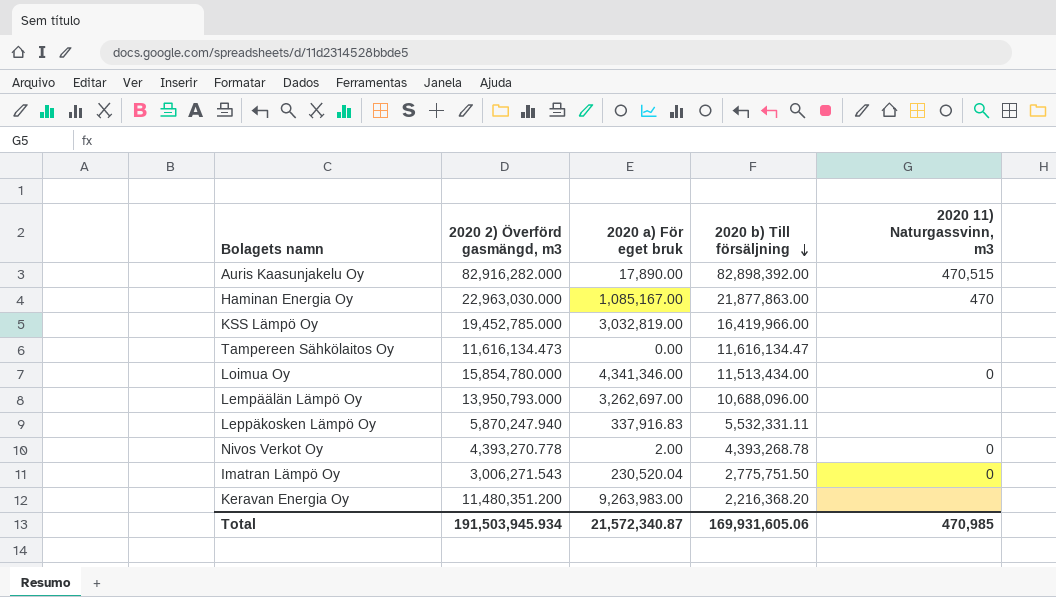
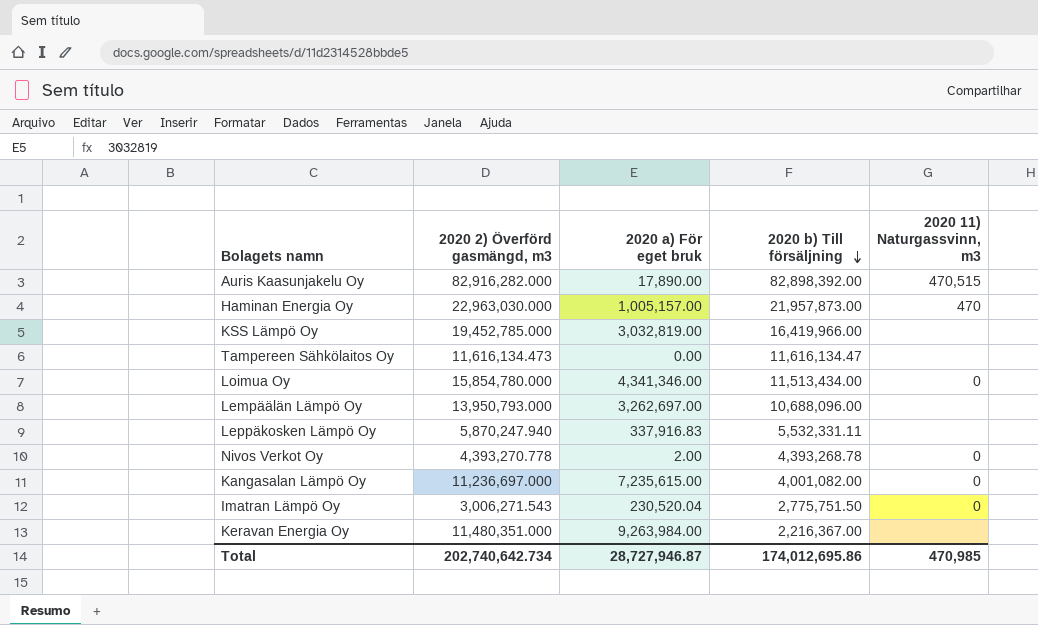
Haminan Energia Oy | 2020 a) För eget bruk: 1,085,167.00 -> 1,005,157.00
Haminan Energia Oy | 2020 b) Till försäljning: 21,877,863.00 -> 21,957,873.00
row Kangasalan Lämpö Oy: none -> 11,236,697.000 | 7,235,615.00 | 4,001,082.00 | 0
Keravan Energia Oy | 2020 2) Överförd gasmängd, m3: 11,480,351.200 -> 11,480,351.000
Keravan Energia Oy | 2020 a) För eget bruk: 9,263,983.00 -> 9,263,984.00
Keravan Energia Oy | 2020 b) Till försäljning: 2,216,368.20 -> 2,216,367.00
Total | 2020 2) Överförd gasmängd, m3: 191,503,945.934 -> 202,740,642.734
Total | 2020 a) För eget bruk: 21,572,340.87 -> 28,727,946.87
Total | 2020 b) Till försäljning: 169,931,605.06 -> 174,012,695.86

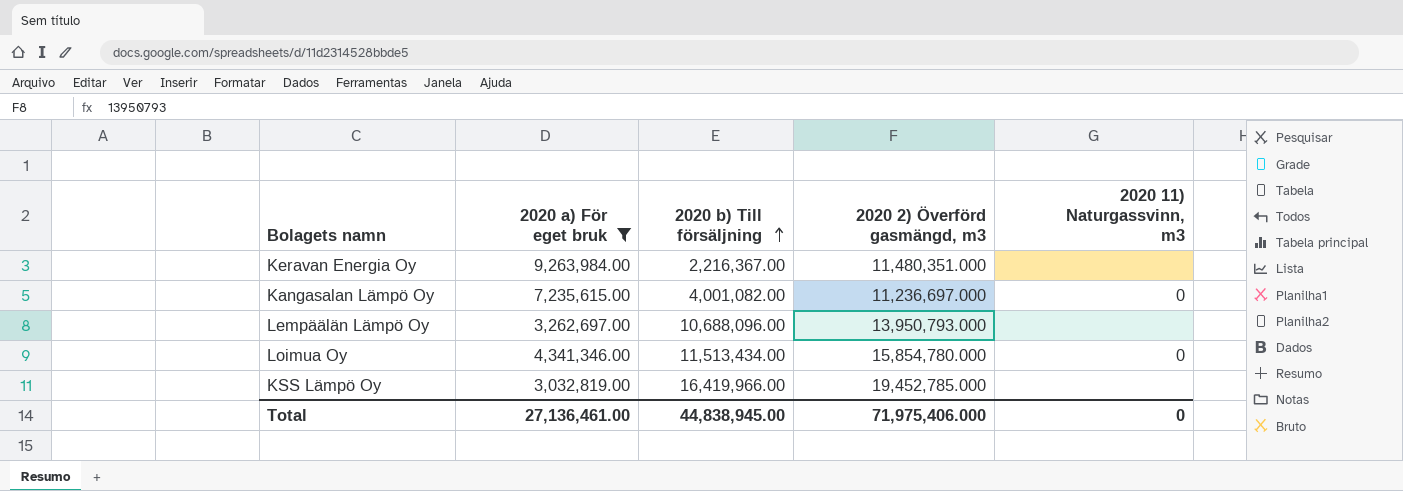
filter: none -> 2020 a) För eget bruk >= 3,032,819.00
row order: 2020 b) Till försäljning descending -> 2020 b) Till försäljning ascending
column 2020 2) Överförd gasmängd, m3 | position: 2 -> 4
Total | 2020 a) För eget bruk: 28,727,946.87 -> 27,136,461.00
Total | 2020 b) Till försäljning: 174,012,695.86 -> 44,838,945.00
Total | 2020 2) Överförd gasmängd, m3: 202,740,642.734 -> 71,975,406.000
Total | 2020 11) Naturgassvinn, m3: 470,985 -> 0

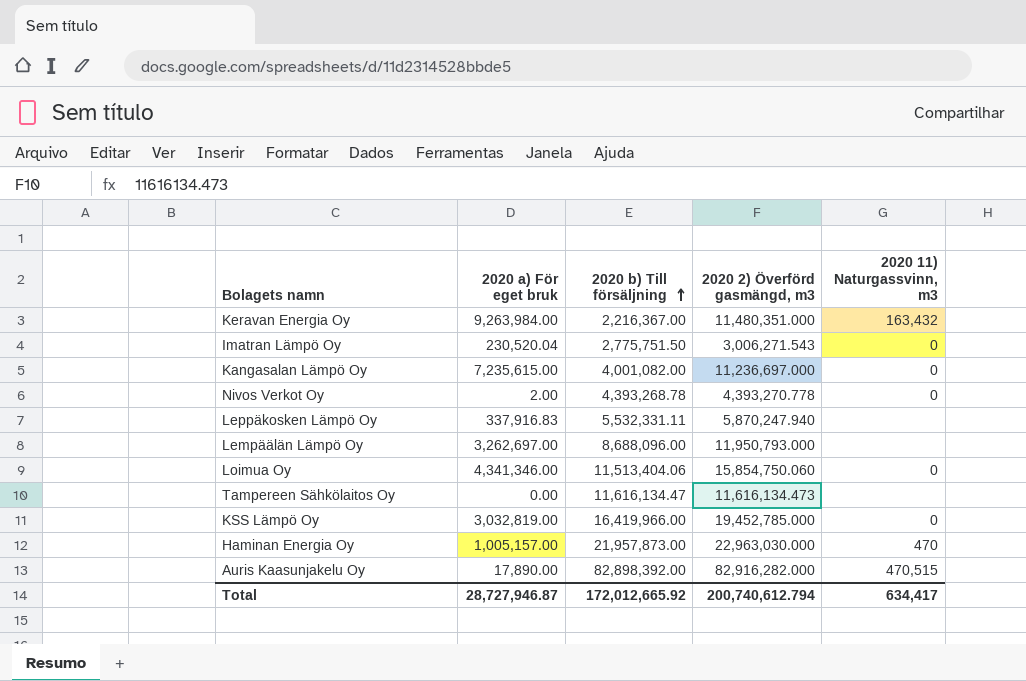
filter: 2020 a) För eget bruk >= 3,032,819.00 -> none
Keravan Energia Oy | 2020 11) Naturgassvinn, m3: none -> 163,432
Lempäälän Lämpö Oy | 2020 b) Till försäljning: 10,688,096.00 -> 8,688,096.00
Lempäälän Lämpö Oy | 2020 2) Överförd gasmängd, m3: 13,950,793.000 -> 11,950,793.000
Loimua Oy | 2020 b) Till försäljning: 11,513,434.00 -> 11,513,404.06
Loimua Oy | 2020 2) Överförd gasmängd, m3: 15,854,780.000 -> 15,854,750.060
KSS Lämpö Oy | 2020 11) Naturgassvinn, m3: none -> 0
Total | 2020 a) För eget bruk: 27,136,461.00 -> 28,727,946.87
Total | 2020 b) Till försäljning: 44,838,945.00 -> 172,012,665.92
Total | 2020 2) Överförd gasmängd, m3: 71,975,406.000 -> 200,740,612.794
Total | 2020 11) Naturgassvinn, m3: 0 -> 634,417

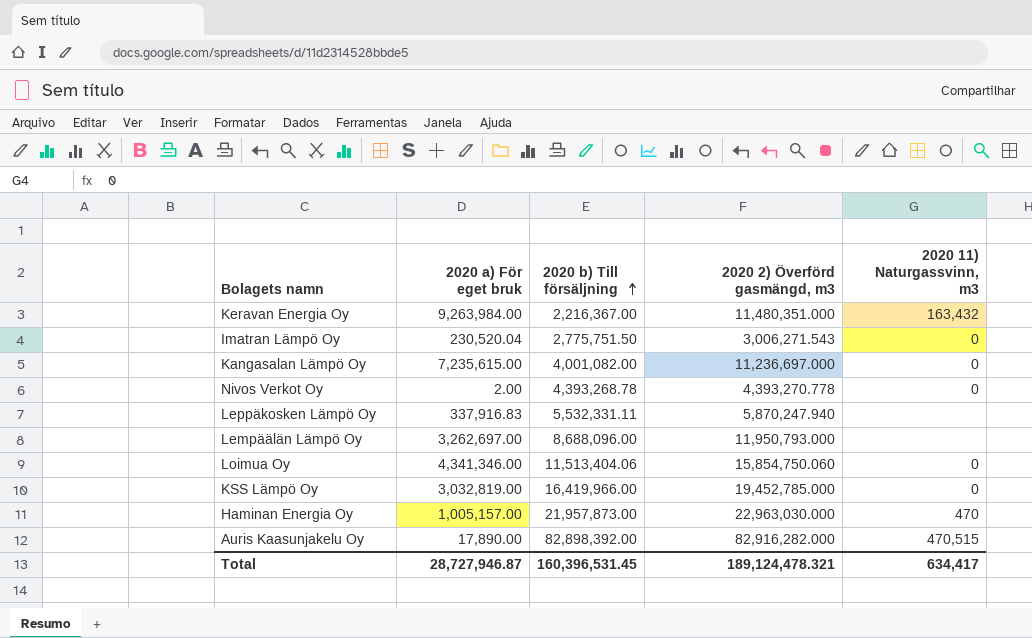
row Tampereen Sähkölaitos Oy: 0.00 | 11,616,134.47 | 11,616,134.473 | none -> none
Total | 2020 b) Till försäljning: 172,012,665.92 -> 160,396,531.45
Total | 2020 2) Överförd gasmängd, m3: 200,740,612.794 -> 189,124,478.321

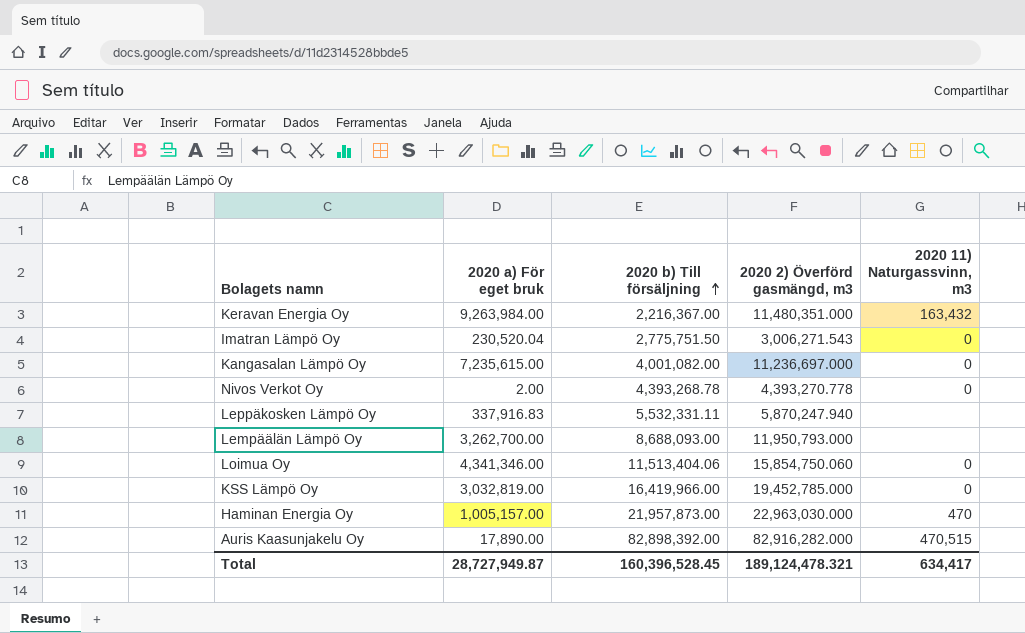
Lempäälän Lämpö Oy | 2020 a) För eget bruk: 3,262,697.00 -> 3,262,700.00
Lempäälän Lämpö Oy | 2020 b) Till försäljning: 8,688,096.00 -> 8,688,093.00
Total | 2020 a) För eget bruk: 28,727,946.87 -> 28,727,949.87
Total | 2020 b) Till försäljning: 160,396,531.45 -> 160,396,528.45

